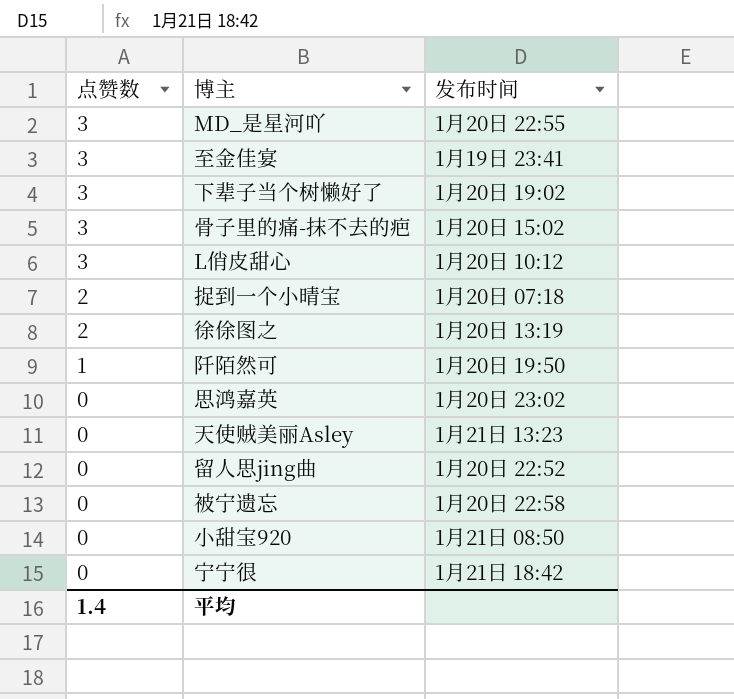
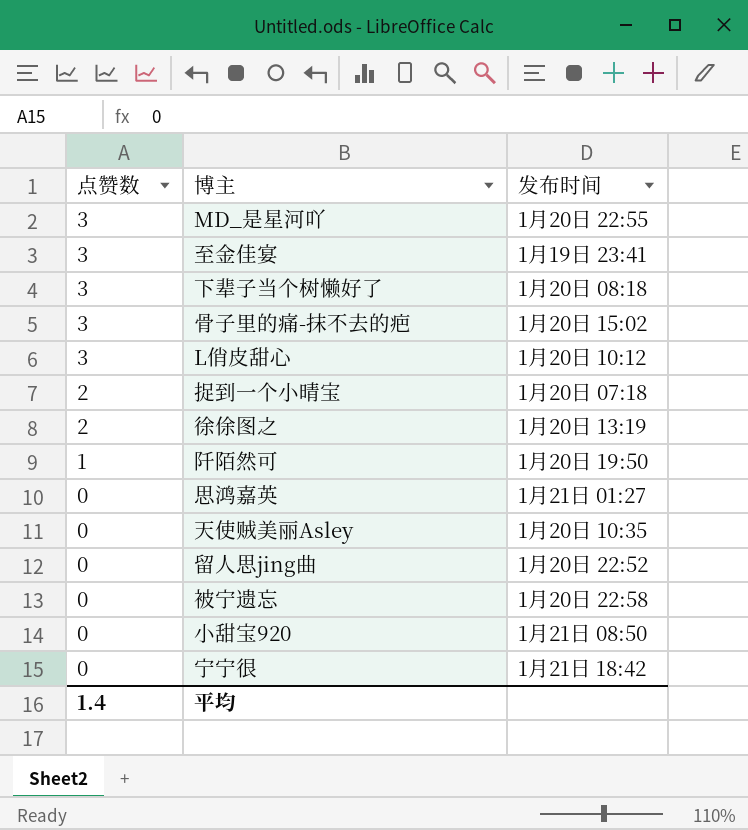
下辈子当个树懒好了 | 发布时间: 1月20日 19:02 -> 1月20日 08:18
思鸿嘉英 | 发布时间: 1月20日 23:02 -> 1月21日 01:27
天使贼美丽Asley | 发布时间: 1月21日 13:23 -> 1月20日 10:35

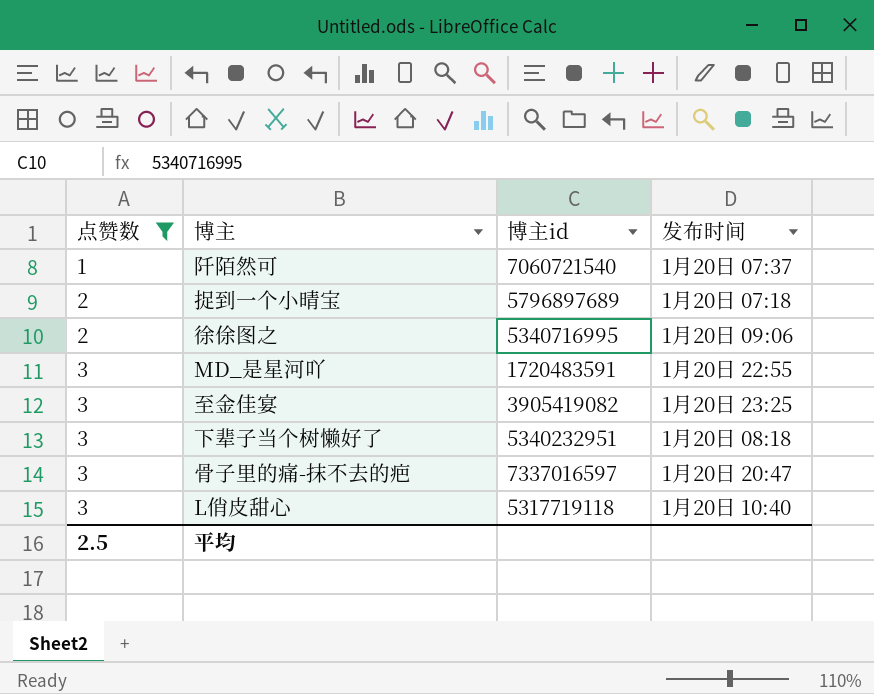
filter: none -> 点赞数 != 0
row order: 点赞数 descending -> 点赞数 ascending
column 博主id | position: none -> 3
阡陌然可 | 发布时间: 1月20日 19:50 -> 1月20日 07:37
徐俆图之 | 发布时间: 1月20日 13:19 -> 1月20日 09:06
至金佳宴 | 发布时间: 1月19日 23:41 -> 1月20日 23:25
骨子里的痛-抹不去的疤 | 发布时间: 1月20日 15:02 -> 1月20日 20:47
L俏皮甜心 | 发布时间: 1月20日 10:12 -> 1月20日 10:40
平均 | 点赞数: 1.4 -> 2.5

